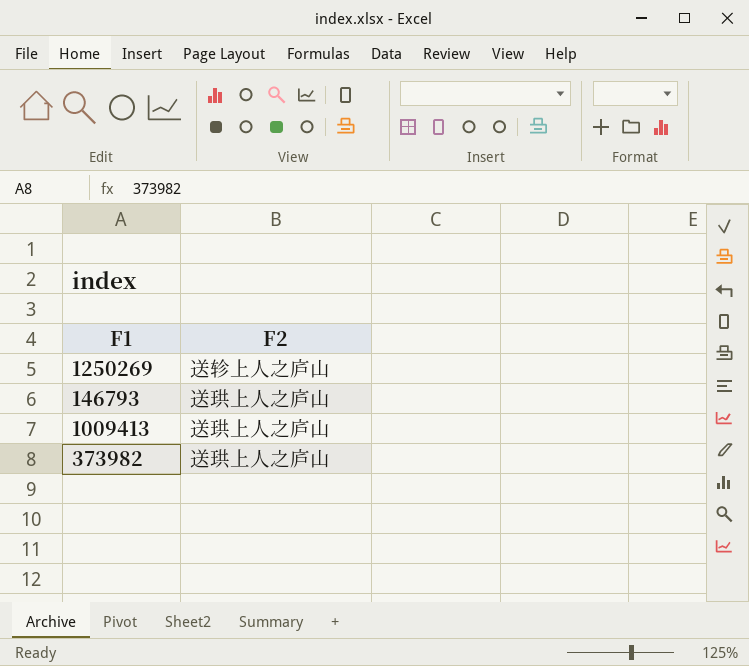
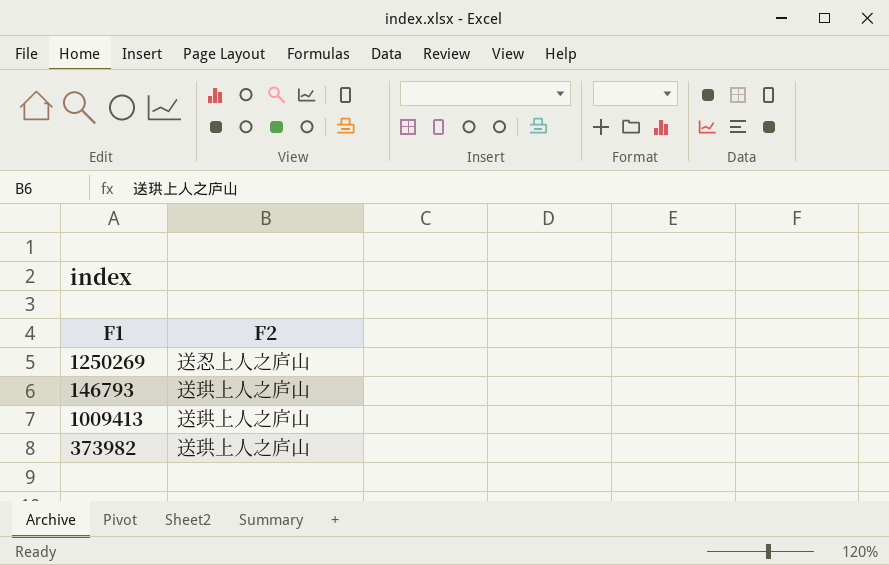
1250269 | F2: 送轸上人之庐山 -> 送忍上人之庐山

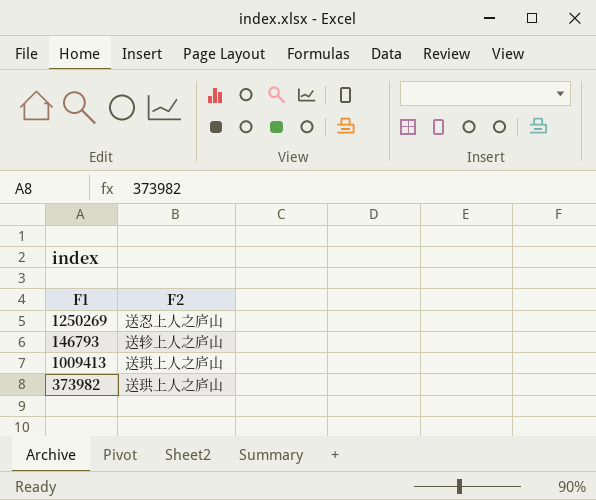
146793 | F2: 送珙上人之庐山 -> 送轸上人之庐山

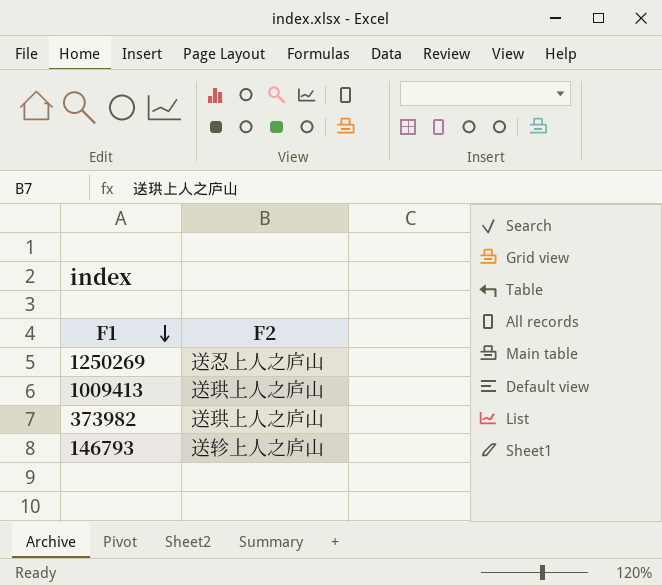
row order: none -> F1 descending

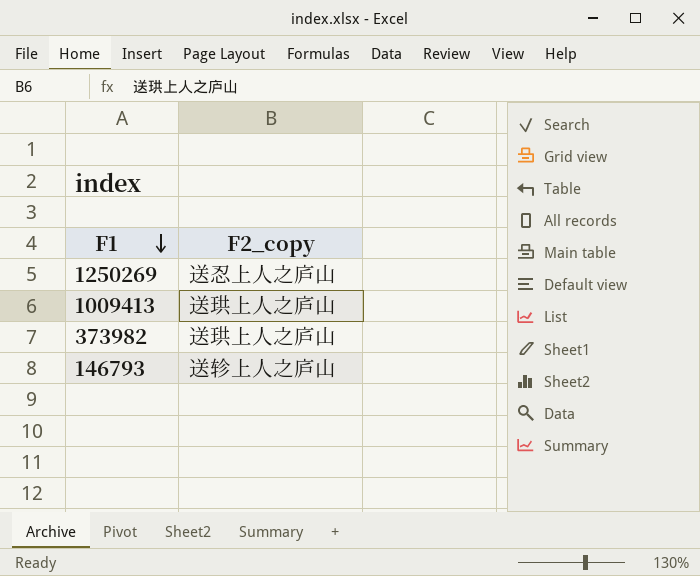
column name: F2 -> F2_copy

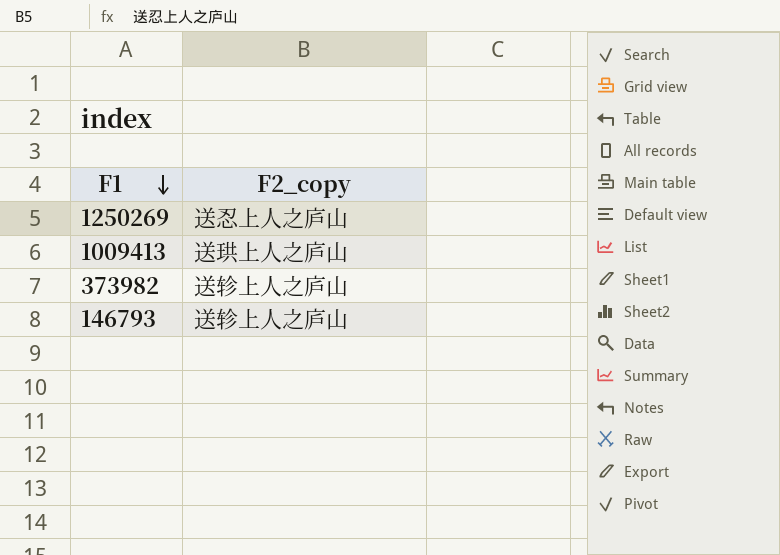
373982 | F2_copy: 送珙上人之庐山 -> 送轸上人之庐山

